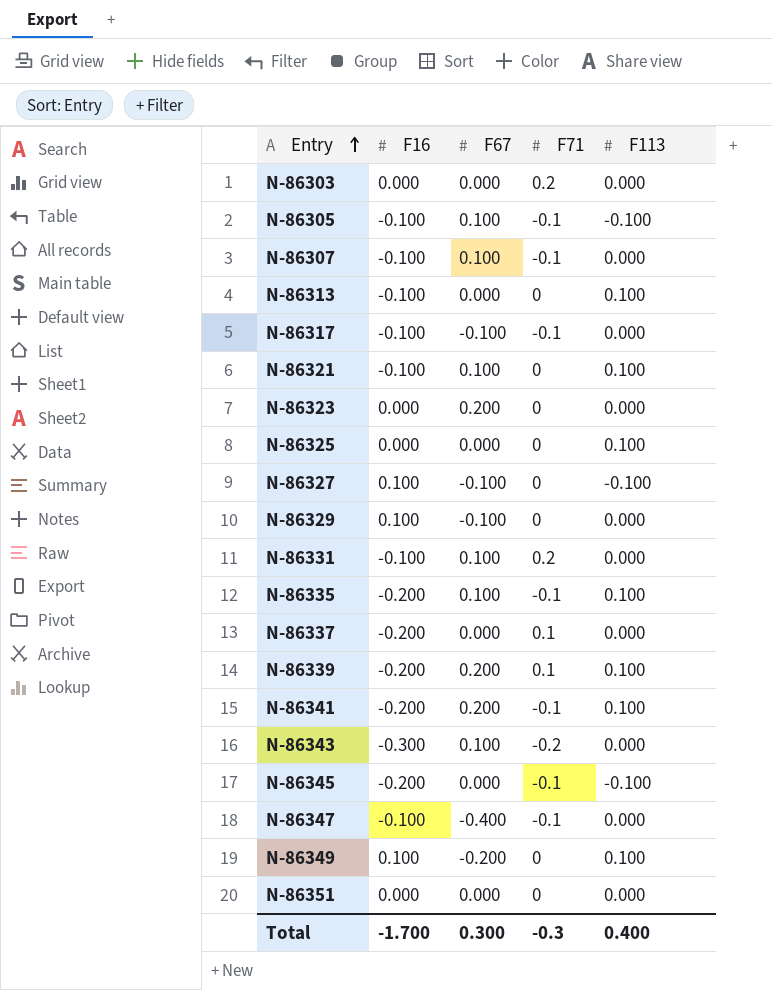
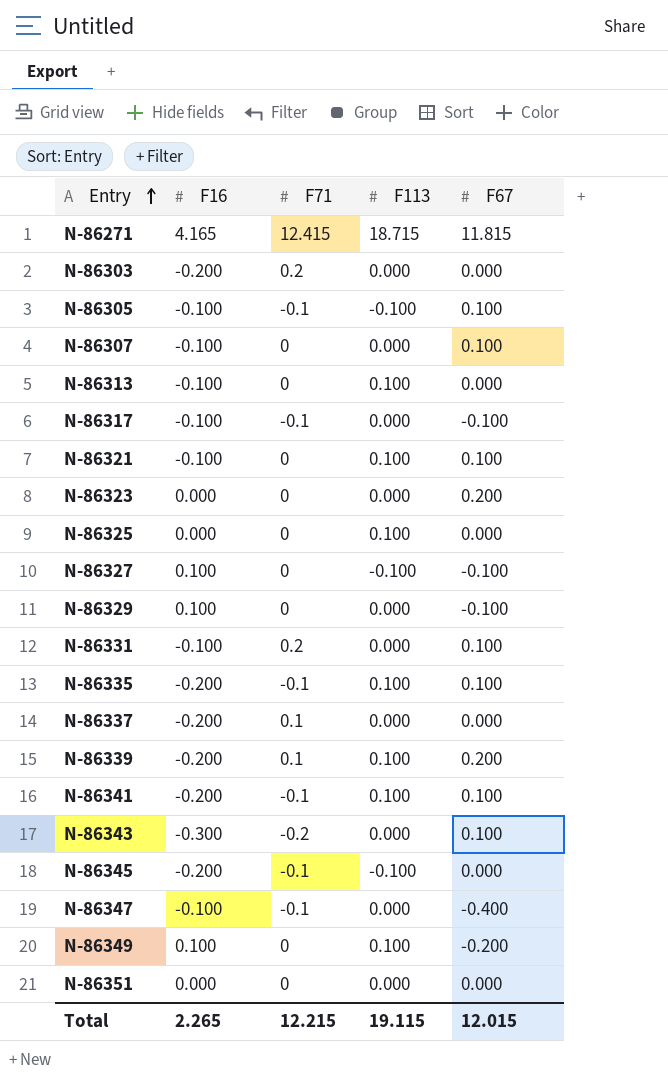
column F67 | position: 3 -> 5
row N-86271: none -> 4.165 | 12.415 | 18.715 | 11.815
N-86303 | F16: 0.000 -> -0.200
N-86307 | F71: -0.1 -> 0
N-86341 | F67: 0.200 -> 0.100
Total | F16: -1.700 -> 2.265
Total | F71: -0.3 -> 12.215
Total | F113: 0.400 -> 19.115
Total | F67: 0.300 -> 12.015

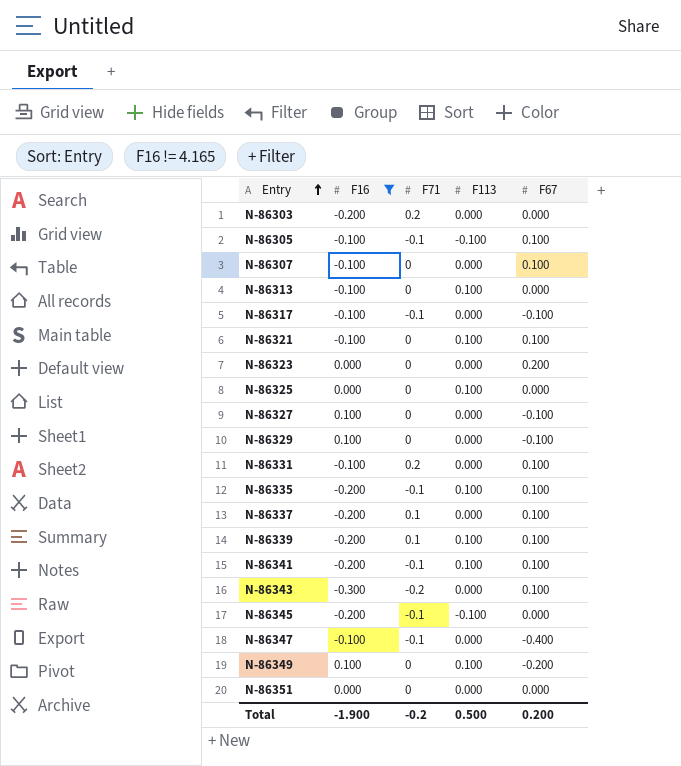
filter: none -> F16 != 4.165
N-86327 | F113: -0.100 -> 0.000
N-86337 | F67: 0.000 -> 0.100
N-86339 | F67: 0.200 -> 0.100
Total | F16: 2.265 -> -1.900
Total | F71: 12.215 -> -0.2
Total | F113: 19.115 -> 0.500
Total | F67: 12.015 -> 0.200

